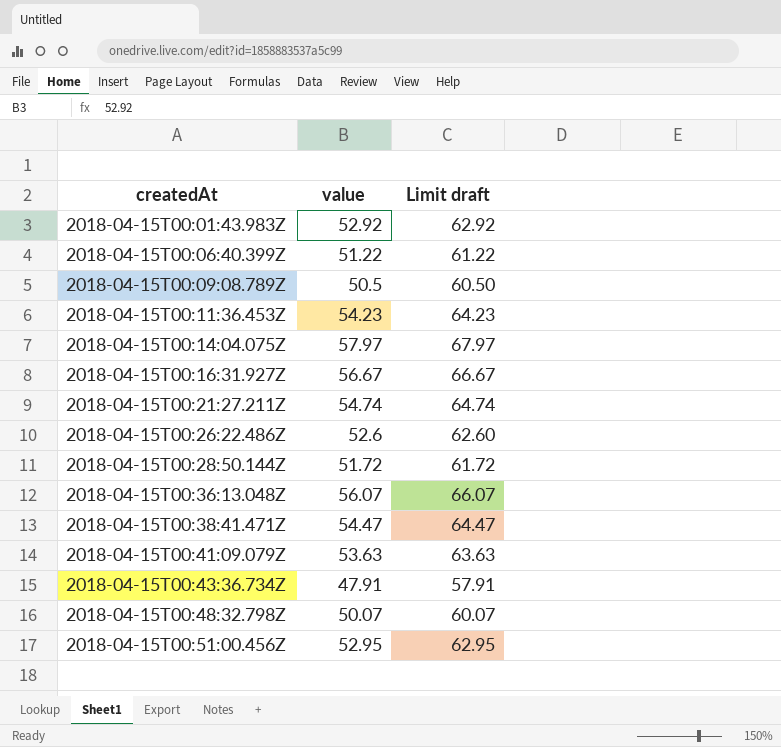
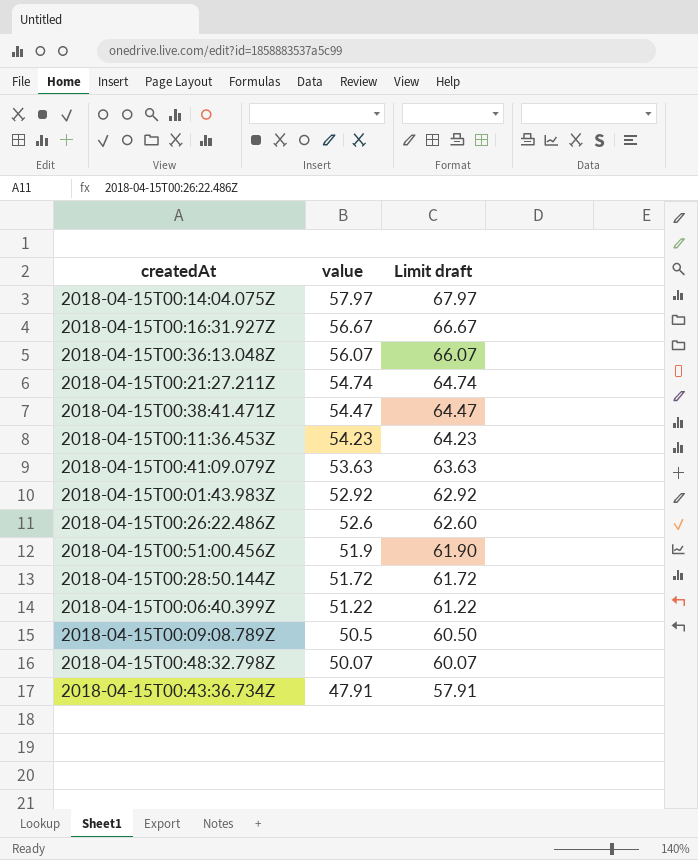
row order: createdAt ascending -> value descending
2018-04-15T00:51:00.456Z | value: 52.95 -> 51.9
2018-04-15T00:51:00.456Z | Limit draft: 62.95 -> 61.90

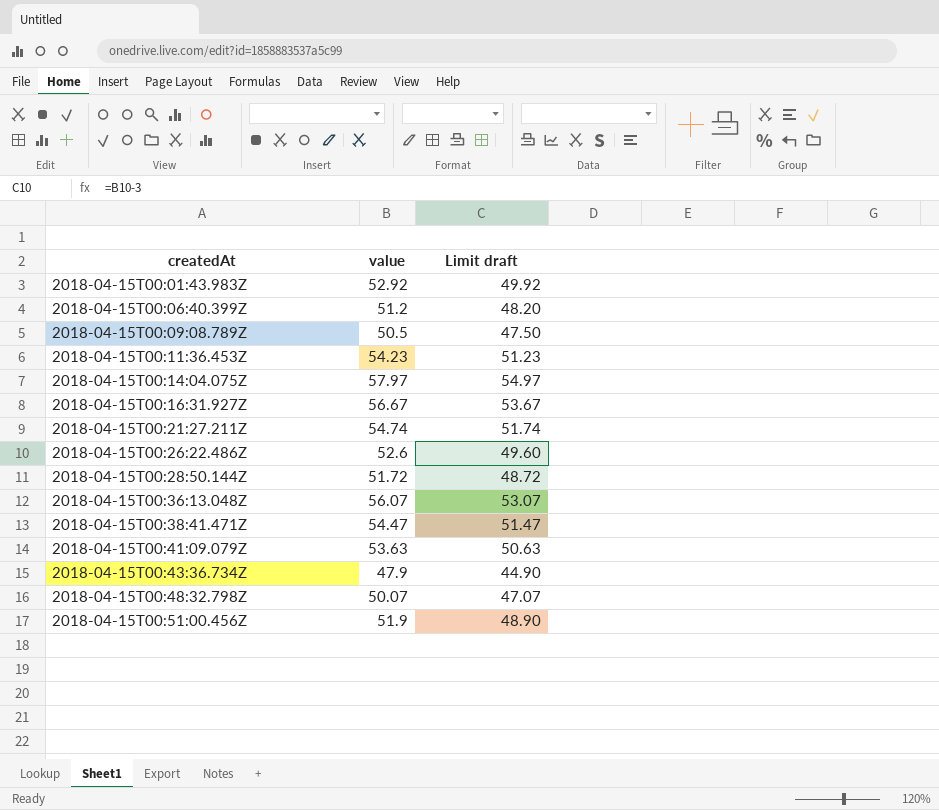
row order: value descending -> createdAt ascending
column Limit draft | formula: [value] + 10 -> [value] - 3
2018-04-15T00:06:40.399Z | value: 51.22 -> 51.2
2018-04-15T00:43:36.734Z | value: 47.91 -> 47.9

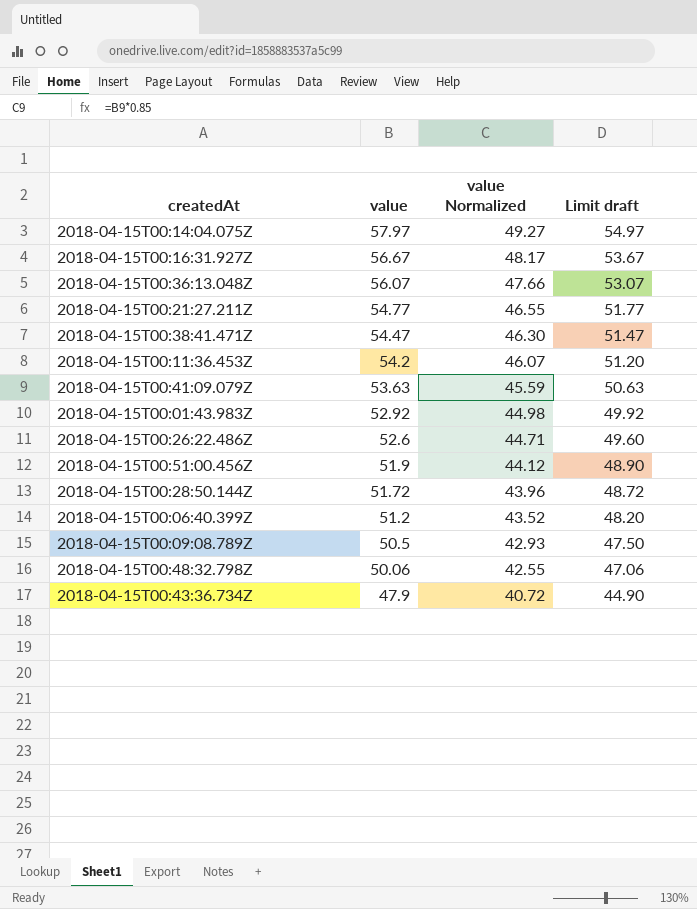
row order: createdAt ascending -> value descending
column value Normalized | formula: none -> [value] * 0.85
2018-04-15T00:21:27.211Z | value: 54.74 -> 54.77
2018-04-15T00:21:27.211Z | Limit draft: 51.74 -> 51.77
2018-04-15T00:11:36.453Z | value: 54.23 -> 54.2
2018-04-15T00:11:36.453Z | Limit draft: 51.23 -> 51.20
2018-04-15T00:48:32.798Z | value: 50.07 -> 50.06
2018-04-15T00:48:32.798Z | Limit draft: 47.07 -> 47.06

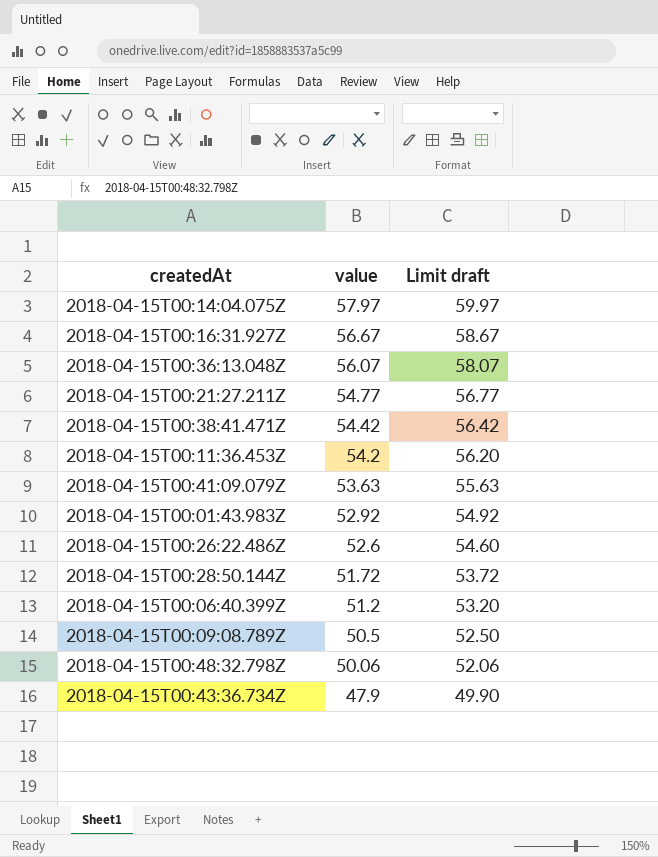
column value Normalized | formula: [value] * 0.85 -> none
column Limit draft | formula: [value] - 3 -> [value] + 2
row 2018-04-15T00:51:00.456Z: 51.9 | 44.12 | 48.90 -> none
2018-04-15T00:38:41.471Z | value: 54.47 -> 54.42

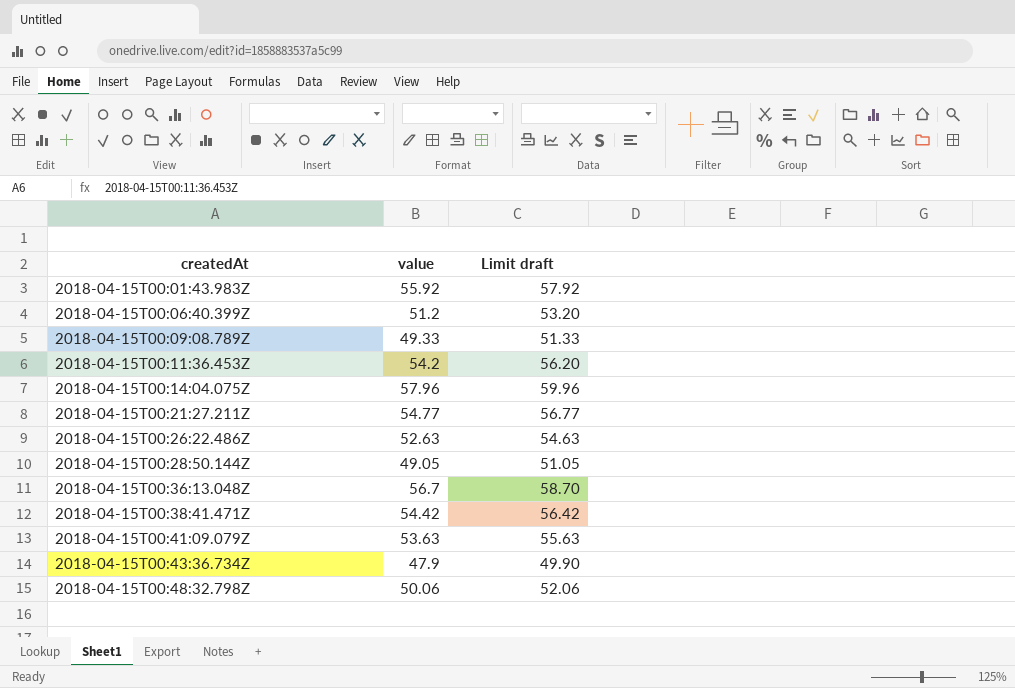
row order: value descending -> createdAt ascending
row 2018-04-15T00:16:31.927Z: 56.67 | 58.67 -> none
2018-04-15T00:01:43.983Z | value: 52.92 -> 55.92
2018-04-15T00:01:43.983Z | Limit draft: 54.92 -> 57.92
2018-04-15T00:09:08.789Z | value: 50.5 -> 49.33
2018-04-15T00:09:08.789Z | Limit draft: 52.50 -> 51.33
2018-04-15T00:14:04.075Z | value: 57.97 -> 57.96
2018-04-15T00:14:04.075Z | Limit draft: 59.97 -> 59.96
2018-04-15T00:26:22.486Z | value: 52.6 -> 52.63
2018-04-15T00:26:22.486Z | Limit draft: 54.60 -> 54.63
2018-04-15T00:28:50.144Z | value: 51.72 -> 49.05
2018-04-15T00:28:50.144Z | Limit draft: 53.72 -> 51.05
2018-04-15T00:36:13.048Z | value: 56.07 -> 56.7
2018-04-15T00:36:13.048Z | Limit draft: 58.07 -> 58.70

